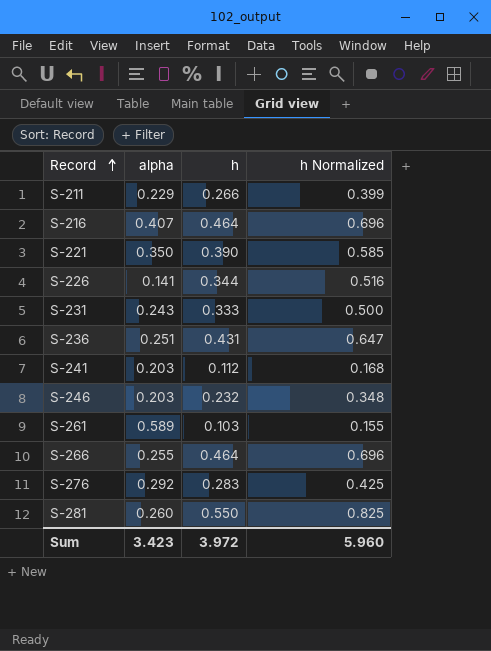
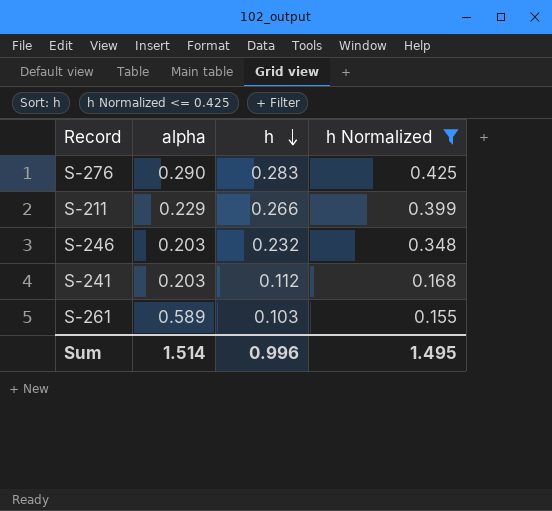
filter: none -> h Normalized <= 0.425
row order: Record ascending -> h descending
S-276 | alpha: 0.292 -> 0.290
Sum | alpha: 3.423 -> 1.514
Sum | h: 3.972 -> 0.996
Sum | h Normalized: 5.960 -> 1.495

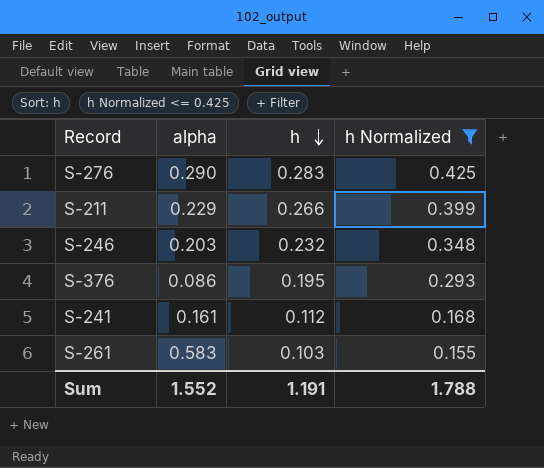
row S-376: none -> 0.086 | 0.195 | 0.293
S-241 | alpha: 0.203 -> 0.161
S-261 | alpha: 0.589 -> 0.583
Sum | alpha: 1.514 -> 1.552
Sum | h: 0.996 -> 1.191
Sum | h Normalized: 1.495 -> 1.788

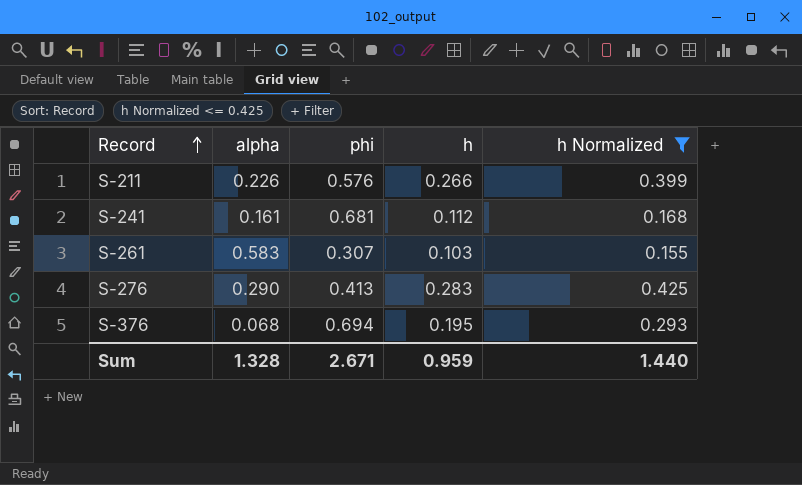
row order: h descending -> Record ascending
column phi | position: none -> 3
row S-246: 0.203 | 0.232 | 0.348 -> none
S-211 | alpha: 0.229 -> 0.226
S-376 | alpha: 0.086 -> 0.068
Sum | alpha: 1.552 -> 1.328
Sum | h: 1.191 -> 0.959
Sum | h Normalized: 1.788 -> 1.440

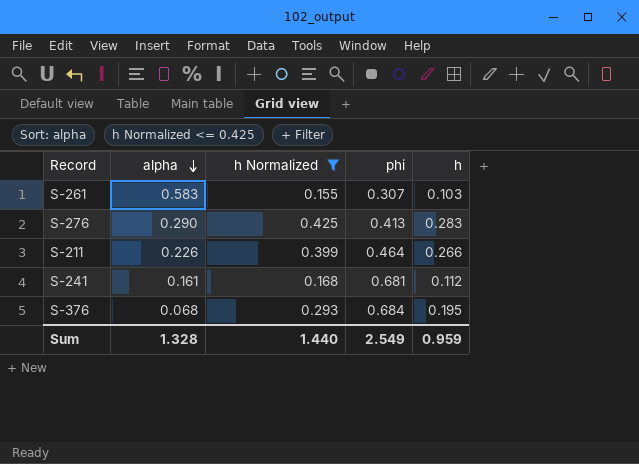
row order: Record ascending -> alpha descending
column h Normalized | position: 5 -> 3
S-211 | phi: 0.576 -> 0.464
S-376 | phi: 0.694 -> 0.684
Sum | phi: 2.671 -> 2.549

